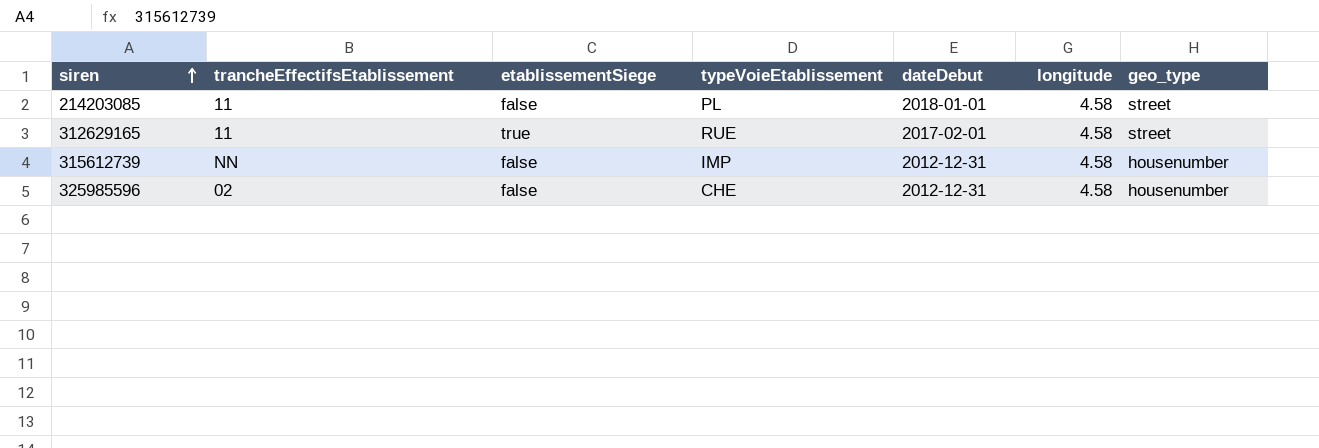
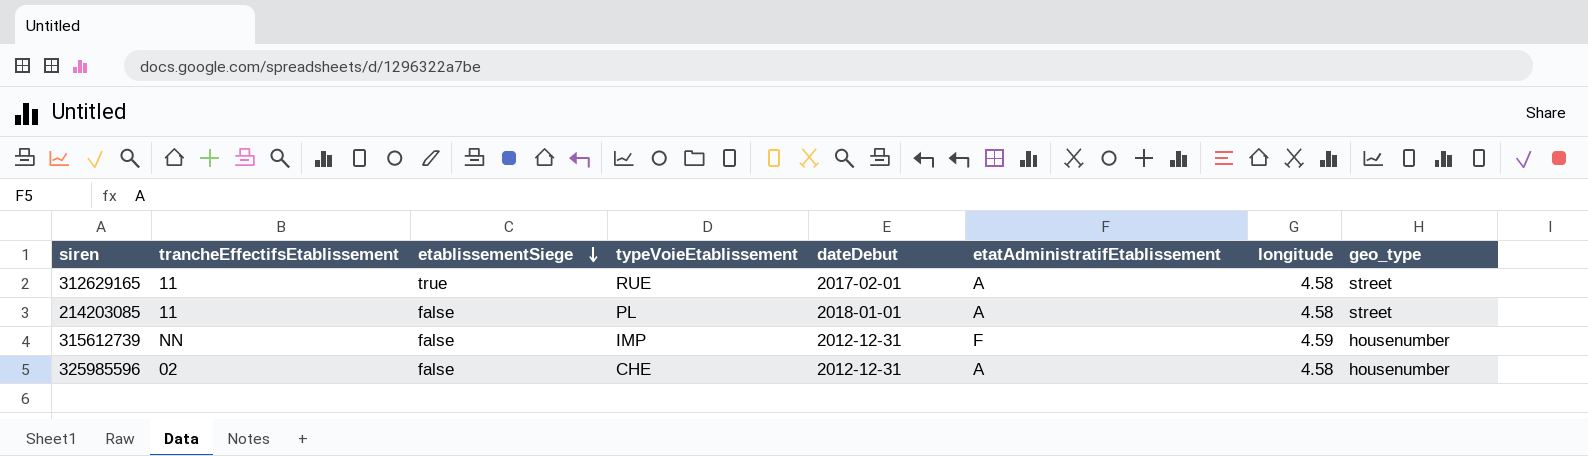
row order: siren ascending -> etablissementSiege descending
column etatAdministratifEtablissement | position: none -> 6
315612739 | longitude: 4.58 -> 4.59

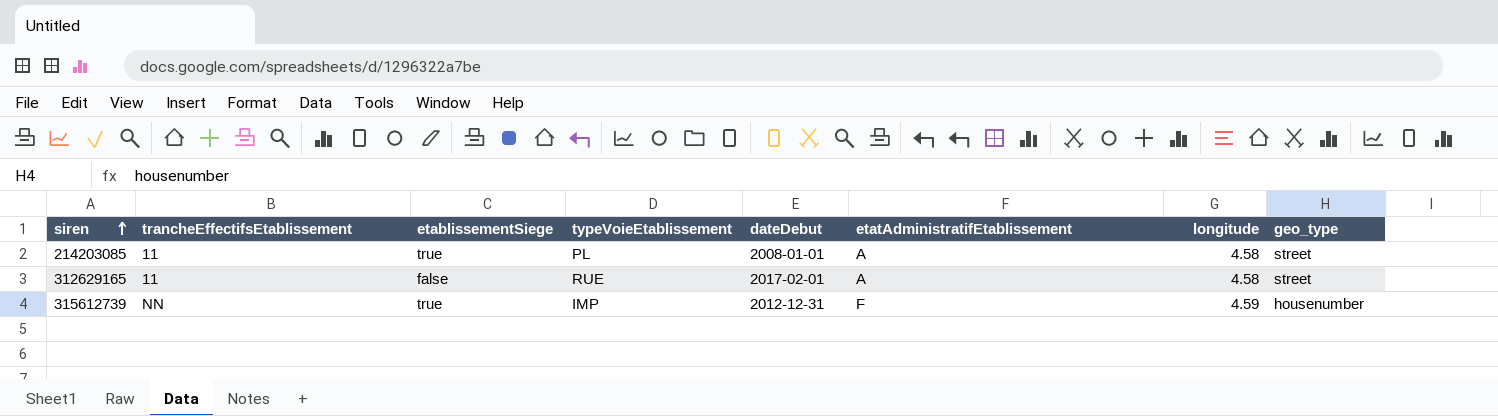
row order: etablissementSiege descending -> siren ascending
row 325985596: 02 | false | CHE | 2012-12-31 | A | 4.58 | housenumber -> none
214203085 | etablissementSiege: false -> true
214203085 | dateDebut: 2018-01-01 -> 2008-01-01
312629165 | etablissementSiege: true -> false
315612739 | etablissementSiege: false -> true

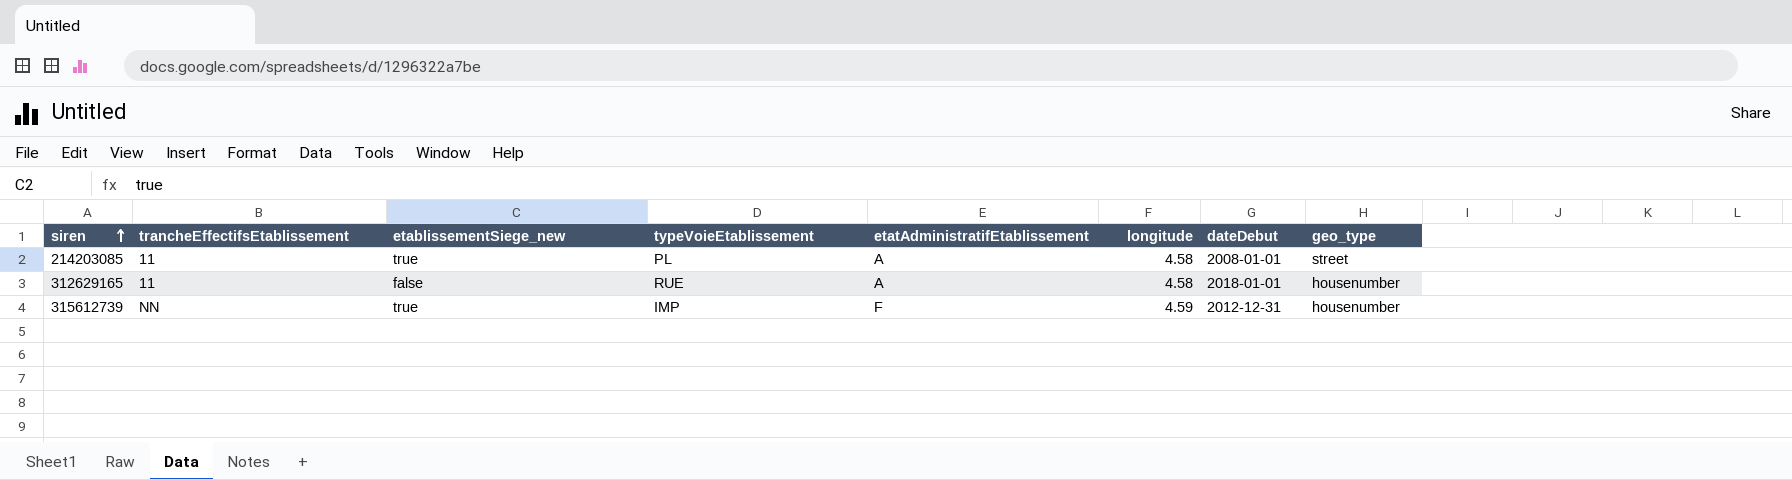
column name: etablissementSiege -> etablissementSiege_new
column dateDebut | position: 5 -> 7
312629165 | dateDebut: 2017-02-01 -> 2018-01-01
312629165 | geo_type: street -> housenumber

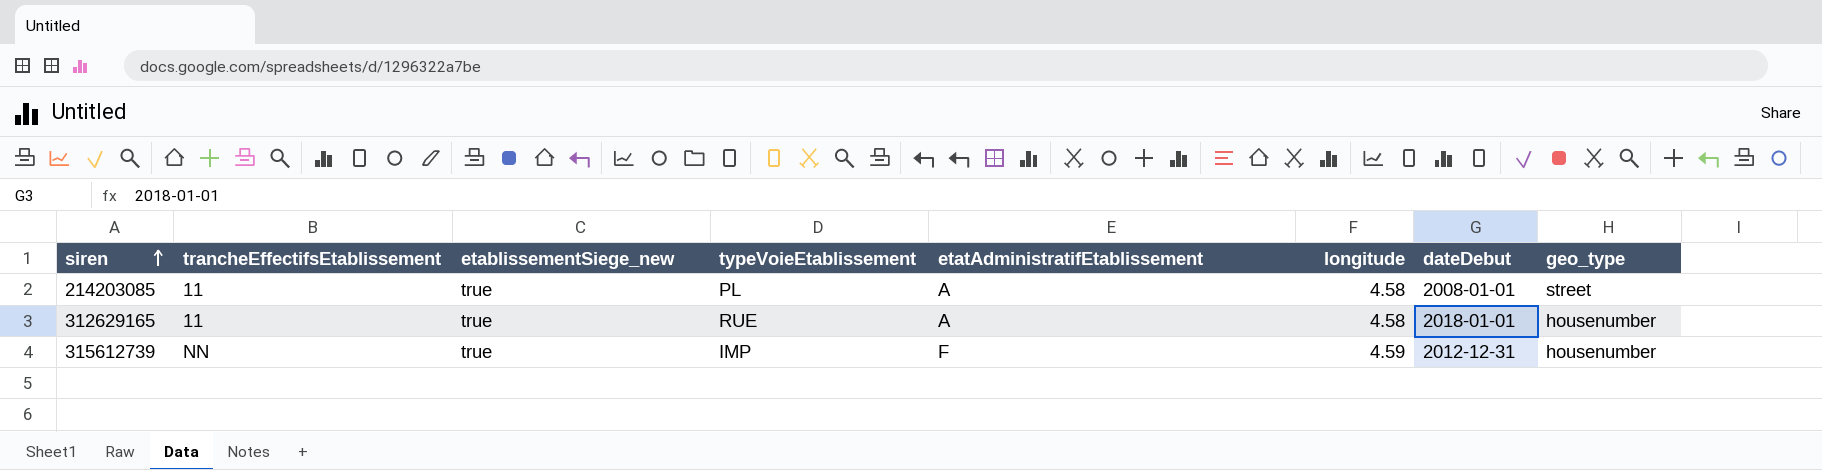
312629165 | etablissementSiege_new: false -> true

